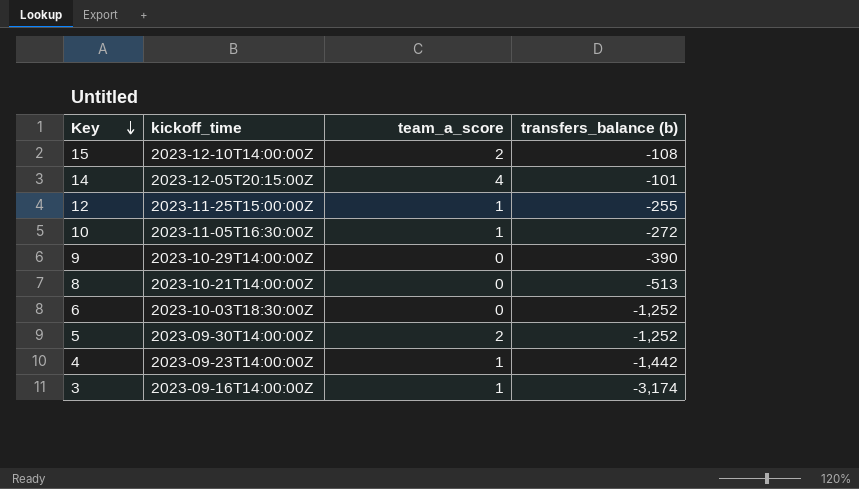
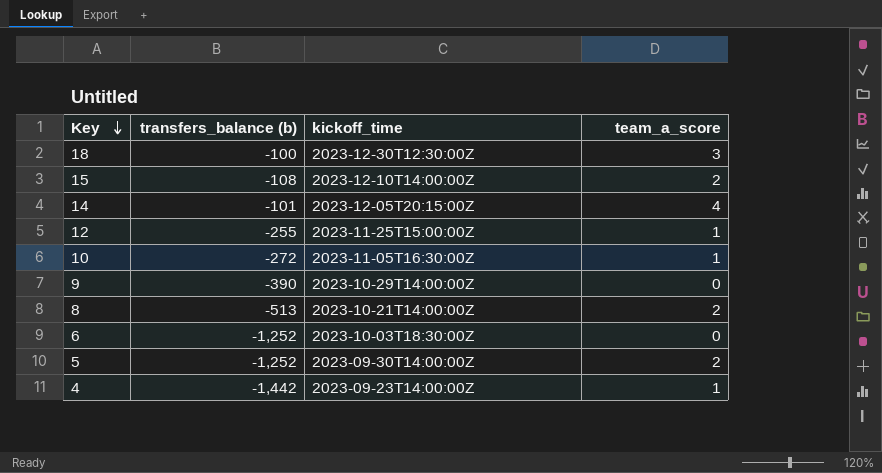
column transfers_balance (b) | position: 4 -> 2
row 3: 2023-09-16T14:00:00Z | 1 | -3,174 -> none
row 18: none -> -100 | 2023-12-30T12:30:00Z | 3
8 | team_a_score: 0 -> 2

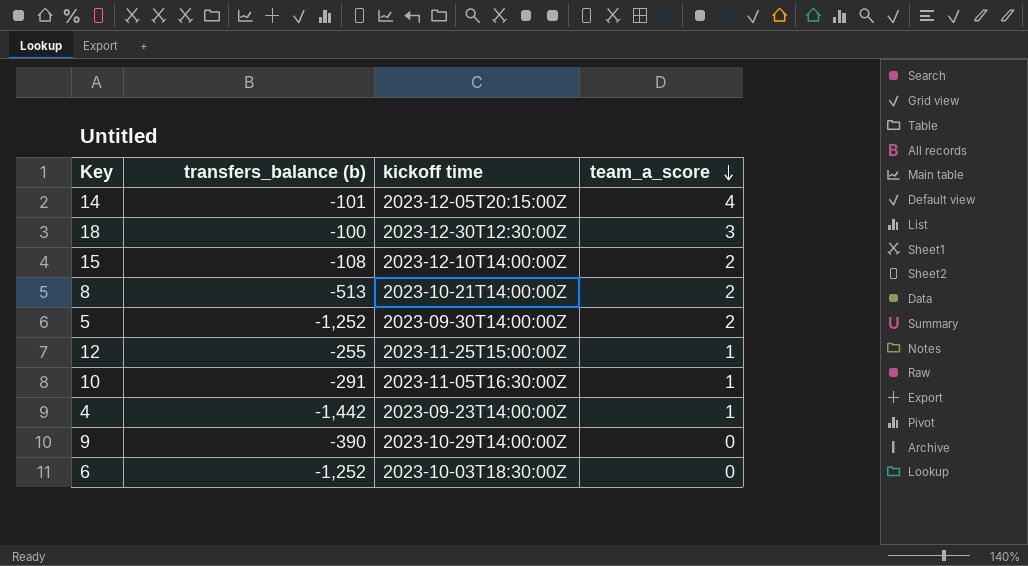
row order: Key descending -> team_a_score descending
column name: kickoff_time -> kickoff time
10 | transfers_balance (b): -272 -> -291

